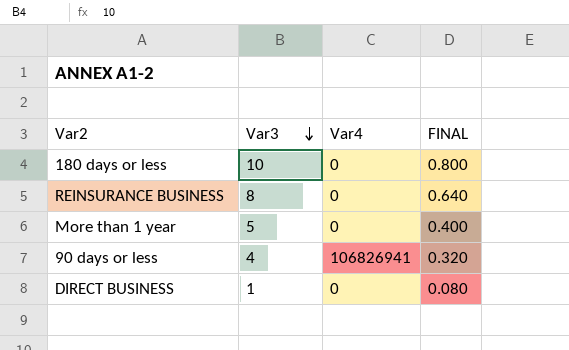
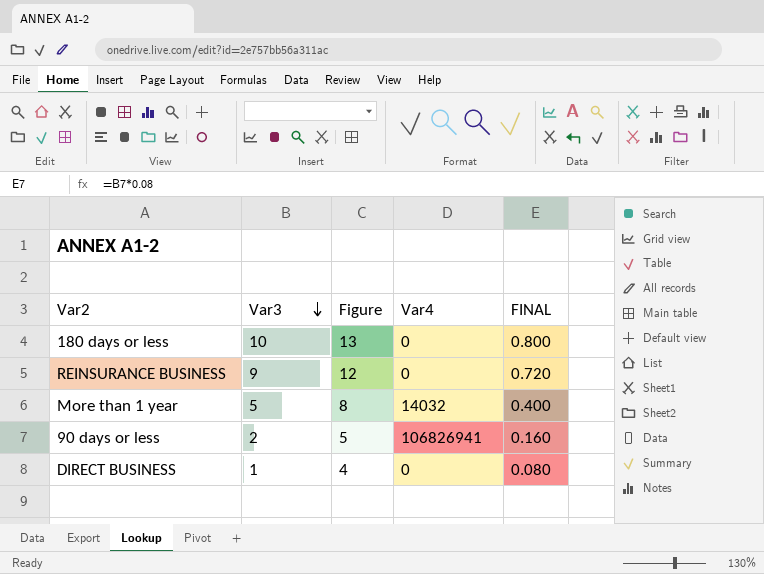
column Figure | formula: none -> [Var3] + 3
REINSURANCE BUSINESS | Var3: 8 -> 9
REINSURANCE BUSINESS | FINAL: 0.640 -> 0.720
More than 1 year | Var4: 0 -> 14032
90 days or less | Var3: 4 -> 2
90 days or less | FINAL: 0.320 -> 0.160

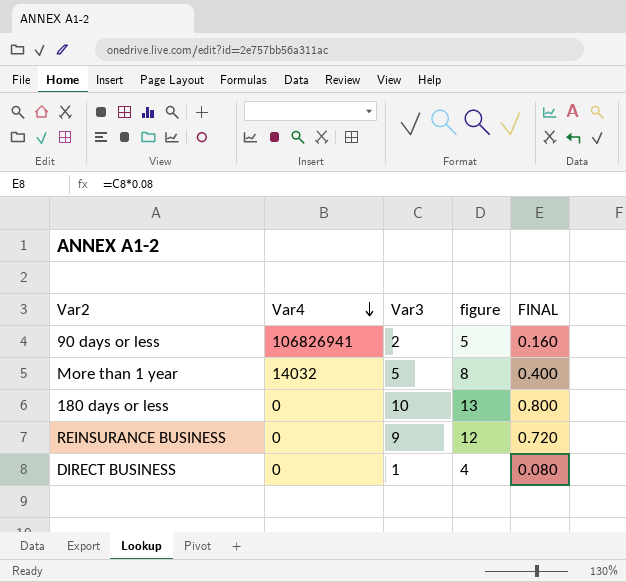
row order: Var3 descending -> Var4 descending
column Var4 | position: 4 -> 2
column name: Figure -> figure

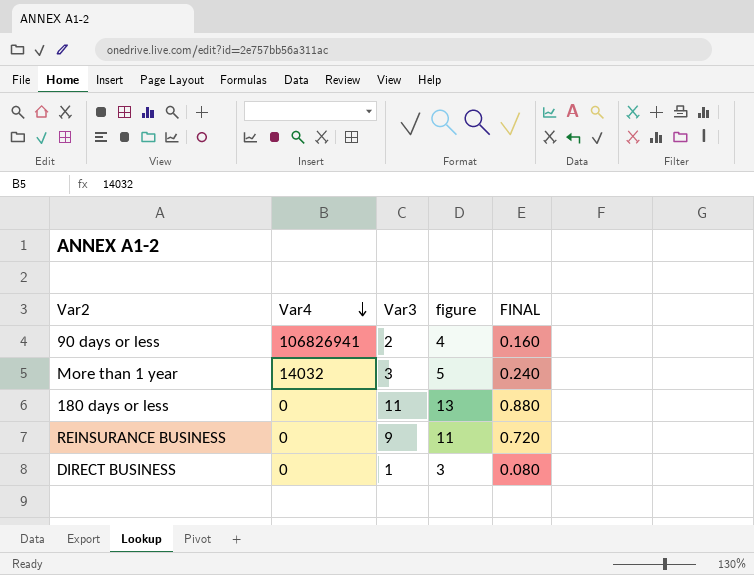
column figure | formula: [Var3] + 3 -> [Var3] + 2
More than 1 year | Var3: 5 -> 3
More than 1 year | FINAL: 0.400 -> 0.240
180 days or less | Var3: 10 -> 11
180 days or less | FINAL: 0.800 -> 0.880

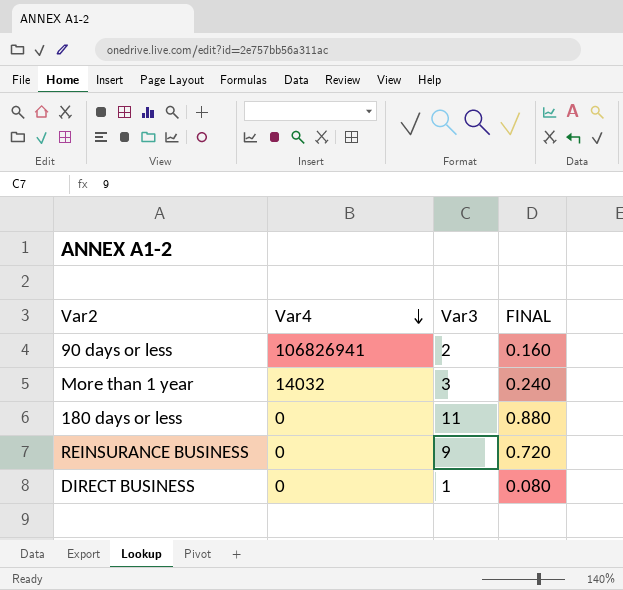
column figure | formula: [Var3] + 2 -> none

